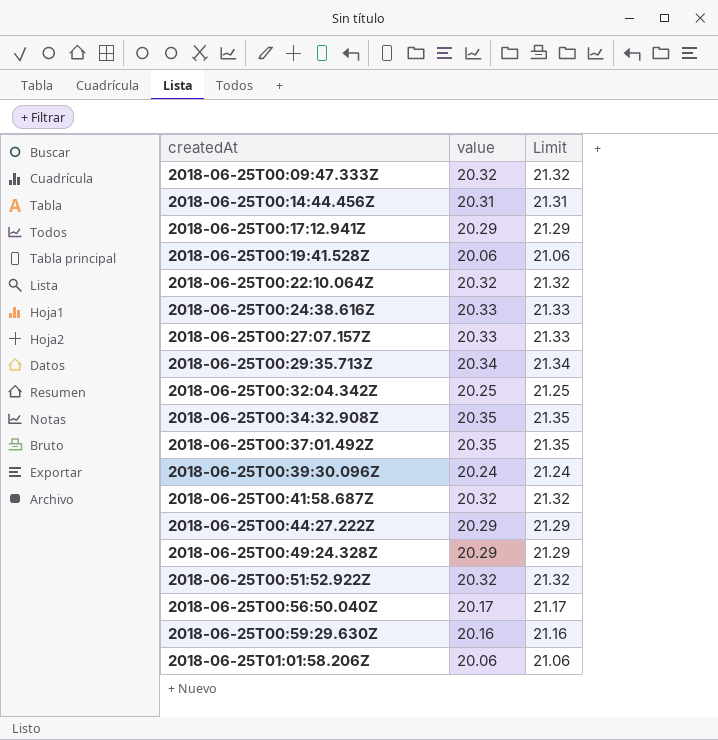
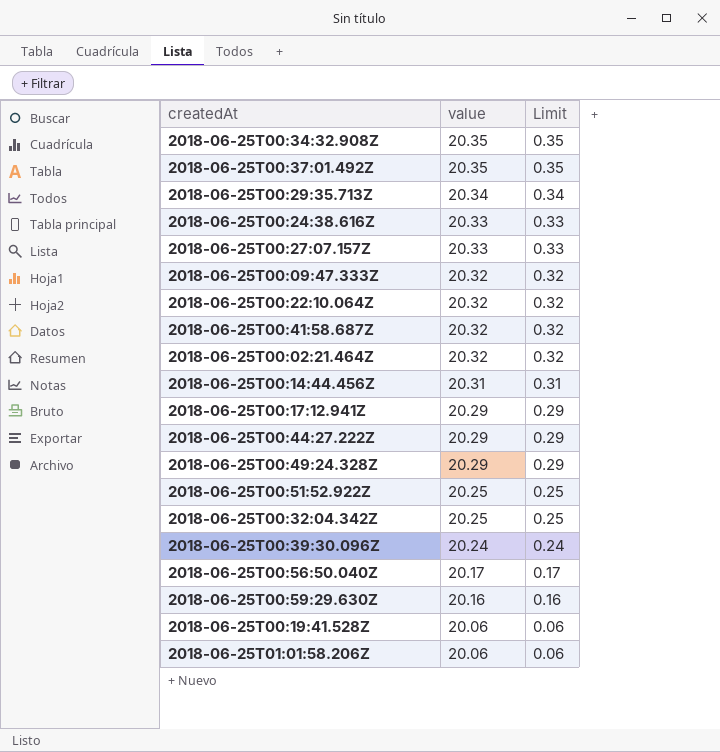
row order: createdAt ascending -> value descending
column Limit | formula: [value] + 1 -> [value] - 20
row 2018-06-25T00:02:21.464Z: none -> 20.32 | 0.32
2018-06-25T00:51:52.922Z | value: 20.32 -> 20.25

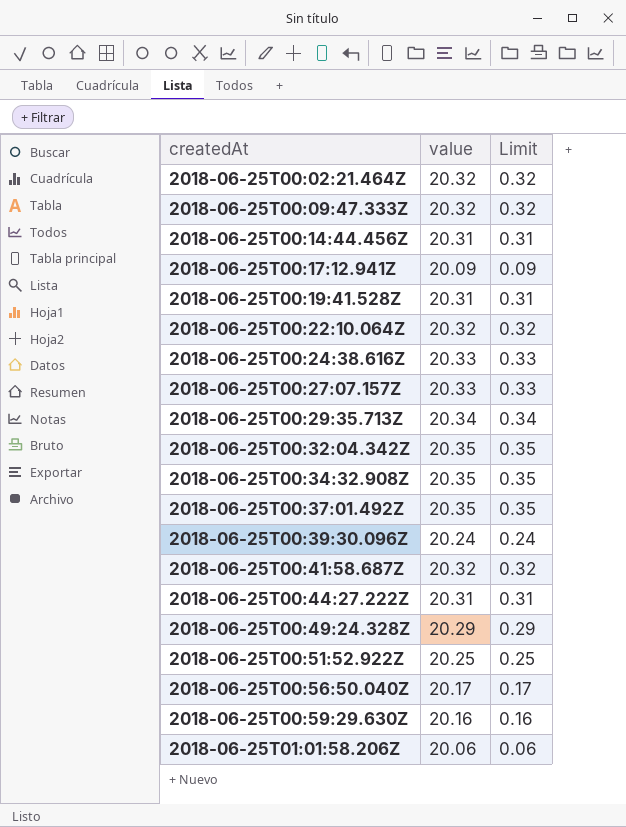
row order: value descending -> createdAt ascending
2018-06-25T00:17:12.941Z | value: 20.29 -> 20.09
2018-06-25T00:17:12.941Z | Limit: 0.29 -> 0.09
2018-06-25T00:19:41.528Z | value: 20.06 -> 20.31
2018-06-25T00:19:41.528Z | Limit: 0.06 -> 0.31
2018-06-25T00:32:04.342Z | value: 20.25 -> 20.35
2018-06-25T00:32:04.342Z | Limit: 0.25 -> 0.35
2018-06-25T00:44:27.222Z | value: 20.29 -> 20.31
2018-06-25T00:44:27.222Z | Limit: 0.29 -> 0.31

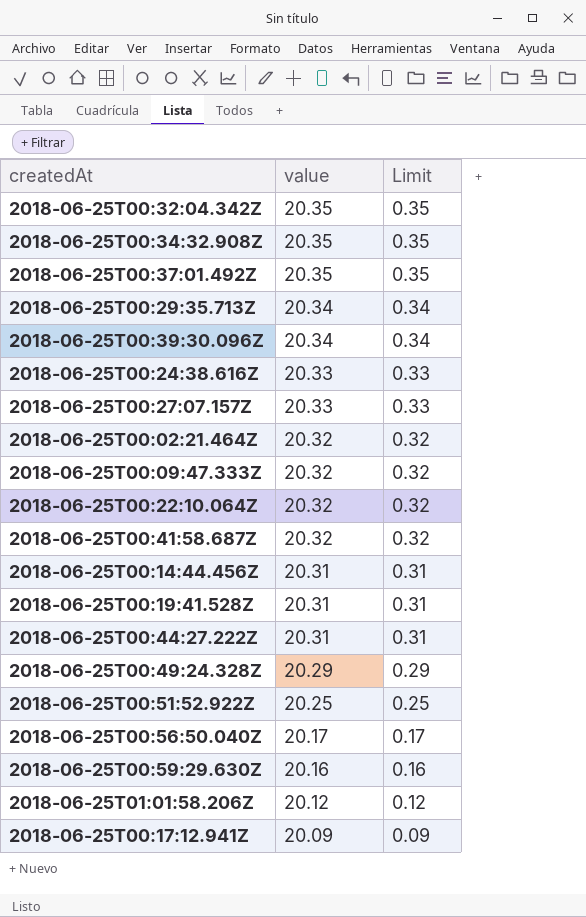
row order: createdAt ascending -> value descending
2018-06-25T00:39:30.096Z | value: 20.24 -> 20.34
2018-06-25T00:39:30.096Z | Limit: 0.24 -> 0.34
2018-06-25T01:01:58.206Z | value: 20.06 -> 20.12
2018-06-25T01:01:58.206Z | Limit: 0.06 -> 0.12

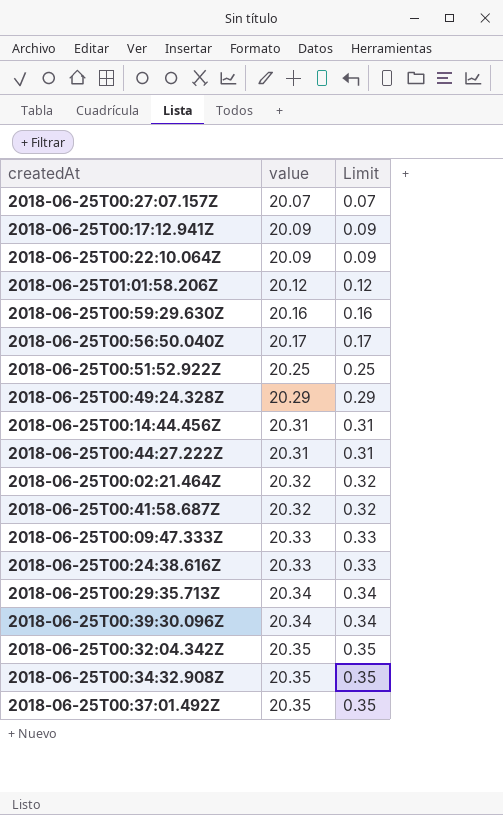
row order: value descending -> value ascending
row 2018-06-25T00:19:41.528Z: 20.31 | 0.31 -> none
2018-06-25T00:27:07.157Z | value: 20.33 -> 20.07
2018-06-25T00:27:07.157Z | Limit: 0.33 -> 0.07
2018-06-25T00:22:10.064Z | value: 20.32 -> 20.09
2018-06-25T00:22:10.064Z | Limit: 0.32 -> 0.09
2018-06-25T00:09:47.333Z | value: 20.32 -> 20.33
2018-06-25T00:09:47.333Z | Limit: 0.32 -> 0.33

